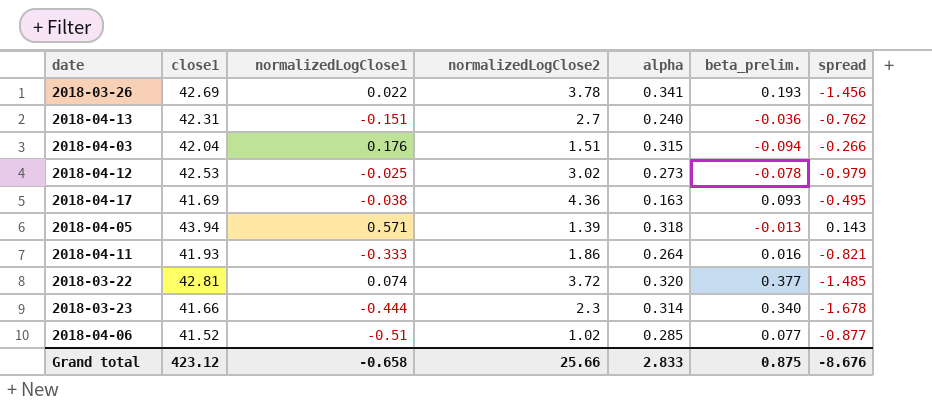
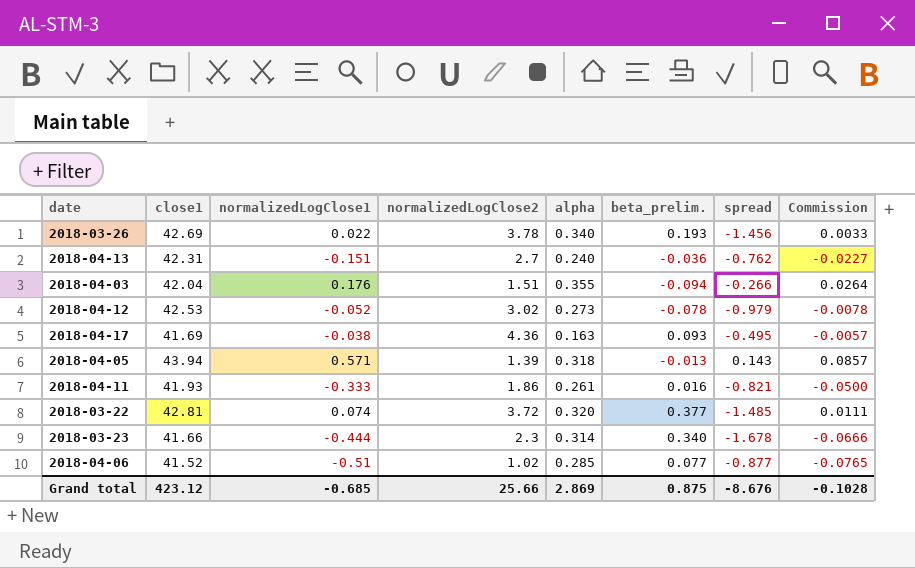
column Commission | formula: none -> [normalizedLogClose1] * 0.15
2018-03-26 | alpha: 0.341 -> 0.340
2018-04-03 | alpha: 0.315 -> 0.355
2018-04-12 | normalizedLogClose1: -0.025 -> -0.052
2018-04-11 | alpha: 0.264 -> 0.261
Grand total | normalizedLogClose1: -0.658 -> -0.685
Grand total | alpha: 2.833 -> 2.869

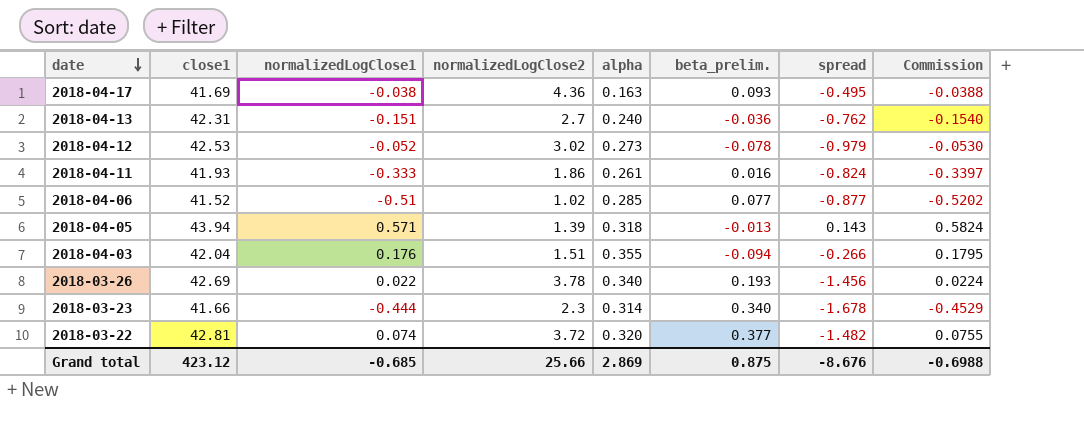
row order: none -> date descending
column Commission | formula: [normalizedLogClose1] * 0.15 -> [normalizedLogClose1] * 1.02
2018-04-11 | spread: -0.821 -> -0.824
2018-03-22 | spread: -1.485 -> -1.482
Grand total | Commission: -0.1028 -> -0.6988

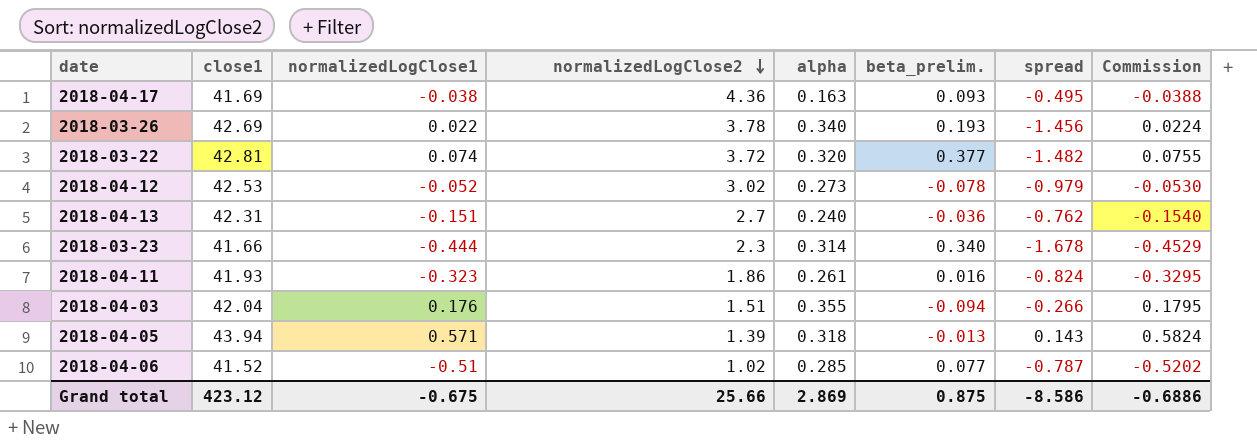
row order: date descending -> normalizedLogClose2 descending
2018-04-11 | normalizedLogClose1: -0.333 -> -0.323
2018-04-11 | Commission: -0.3397 -> -0.3295
2018-04-06 | spread: -0.877 -> -0.787
Grand total | normalizedLogClose1: -0.685 -> -0.675
Grand total | spread: -8.676 -> -8.586
Grand total | Commission: -0.6988 -> -0.6886

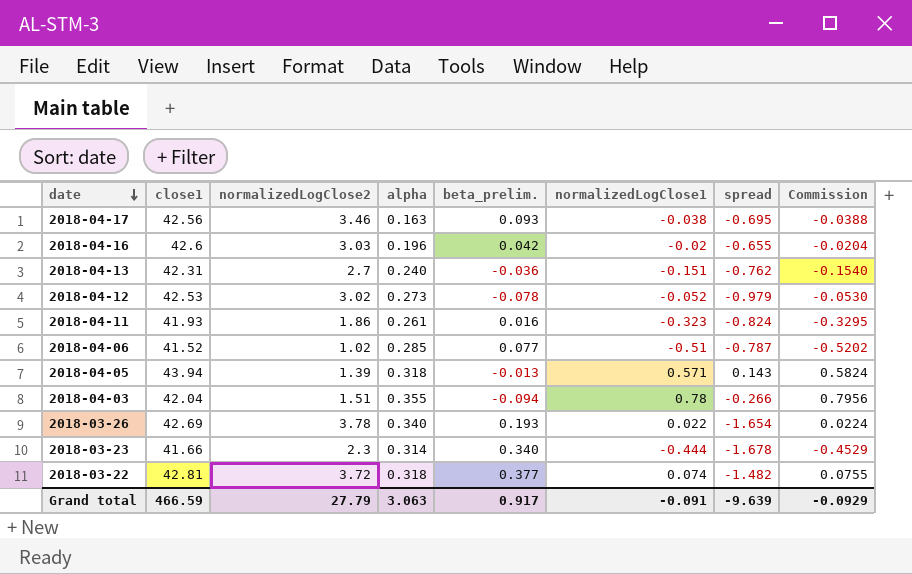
row order: normalizedLogClose2 descending -> date descending
column normalizedLogClose1 | position: 3 -> 6
2018-04-17 | close1: 41.69 -> 42.56
2018-04-17 | normalizedLogClose2: 4.36 -> 3.46
2018-04-17 | spread: -0.495 -> -0.695
row 2018-04-16: none -> 42.6 | 3.03 | 0.196 | 0.042 | -0.02 | -0.655 | -0.0204
2018-04-03 | normalizedLogClose1: 0.176 -> 0.78
2018-04-03 | Commission: 0.1795 -> 0.7956
2018-03-26 | spread: -1.456 -> -1.654
2018-03-22 | alpha: 0.320 -> 0.318
Grand total | close1: 423.12 -> 466.59
Grand total | normalizedLogClose2: 25.66 -> 27.79
Grand total | alpha: 2.869 -> 3.063
Grand total | beta_prelim.: 0.875 -> 0.917
Grand total | normalizedLogClose1: -0.675 -> -0.091
Grand total | spread: -8.586 -> -9.639
Grand total | Commission: -0.6886 -> -0.0929

